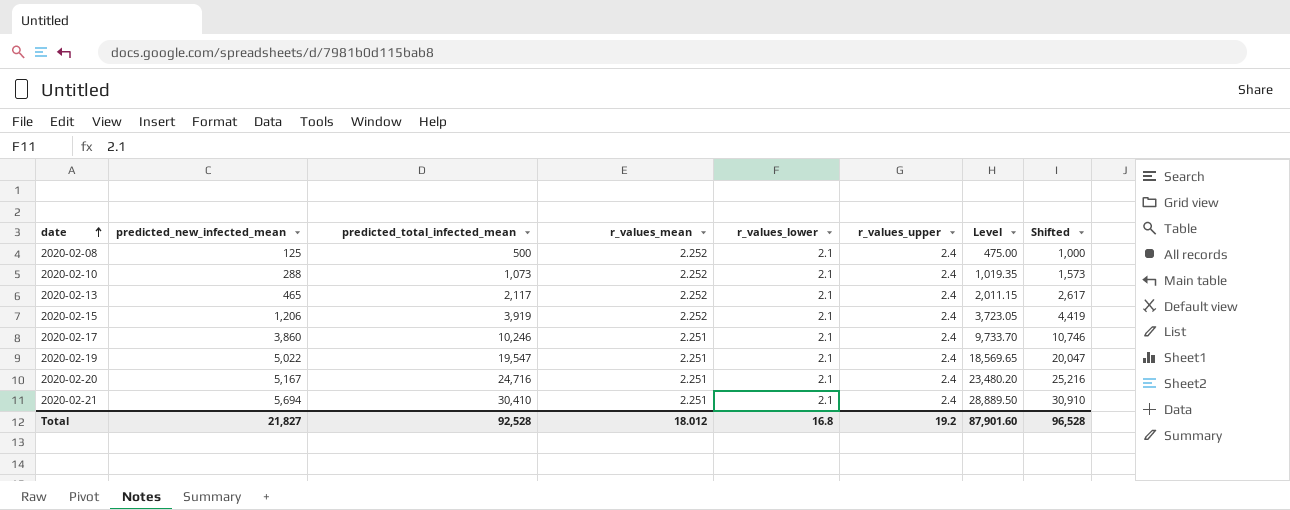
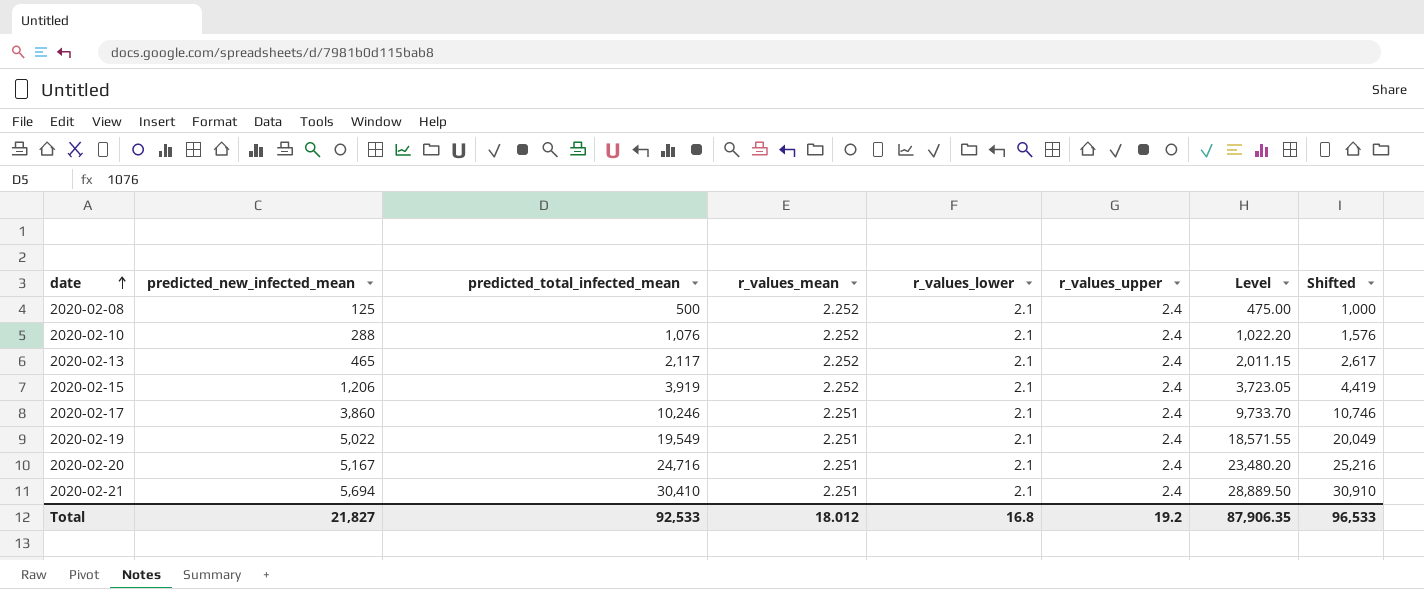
2020-02-10 | predicted_total_infected_mean: 1,073 -> 1,076
2020-02-10 | Level: 1,019.35 -> 1,022.20
2020-02-10 | Shifted: 1,573 -> 1,576
2020-02-19 | predicted_total_infected_mean: 19,547 -> 19,549
2020-02-19 | Level: 18,569.65 -> 18,571.55
2020-02-19 | Shifted: 20,047 -> 20,049
Total | predicted_total_infected_mean: 92,528 -> 92,533
Total | Level: 87,901.60 -> 87,906.35
Total | Shifted: 96,528 -> 96,533

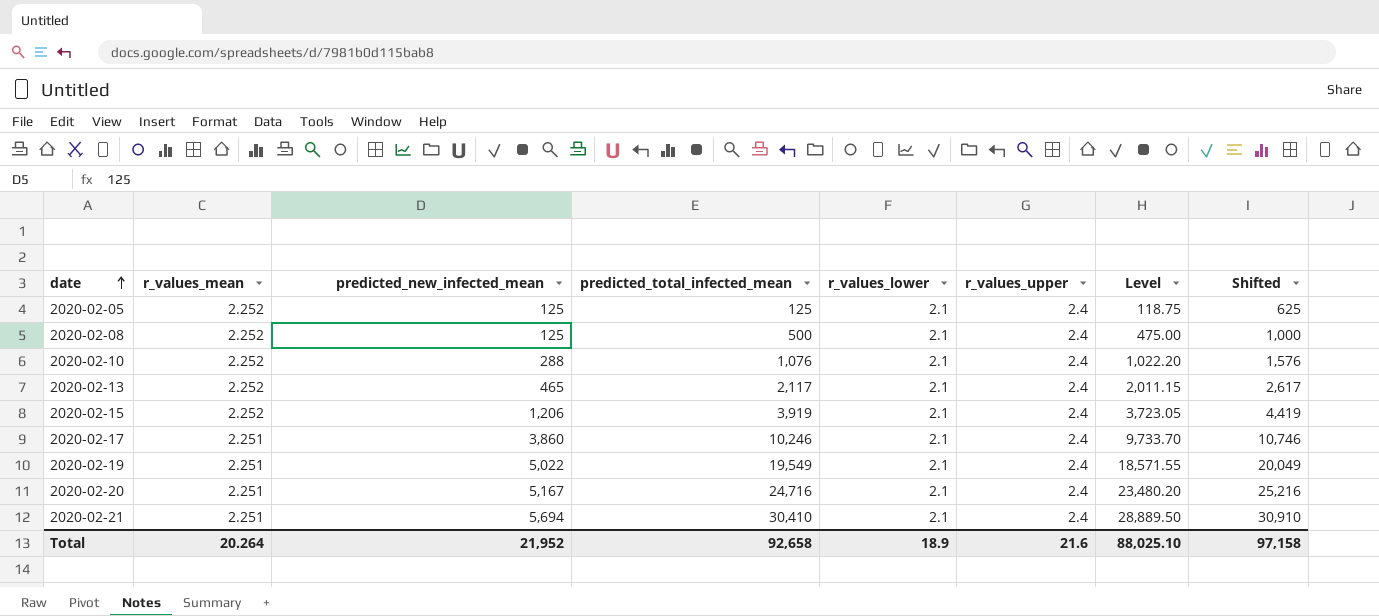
column r_values_mean | position: 4 -> 2
row 2020-02-05: none -> 2.252 | 125 | 125 | 2.1 | 2.4 | 118.75 | 625
Total | r_values_mean: 18.012 -> 20.264
Total | predicted_new_infected_mean: 21,827 -> 21,952
Total | predicted_total_infected_mean: 92,533 -> 92,658
Total | r_values_lower: 16.8 -> 18.9
Total | r_values_upper: 19.2 -> 21.6
Total | Level: 87,906.35 -> 88,025.10
Total | Shifted: 96,533 -> 97,158

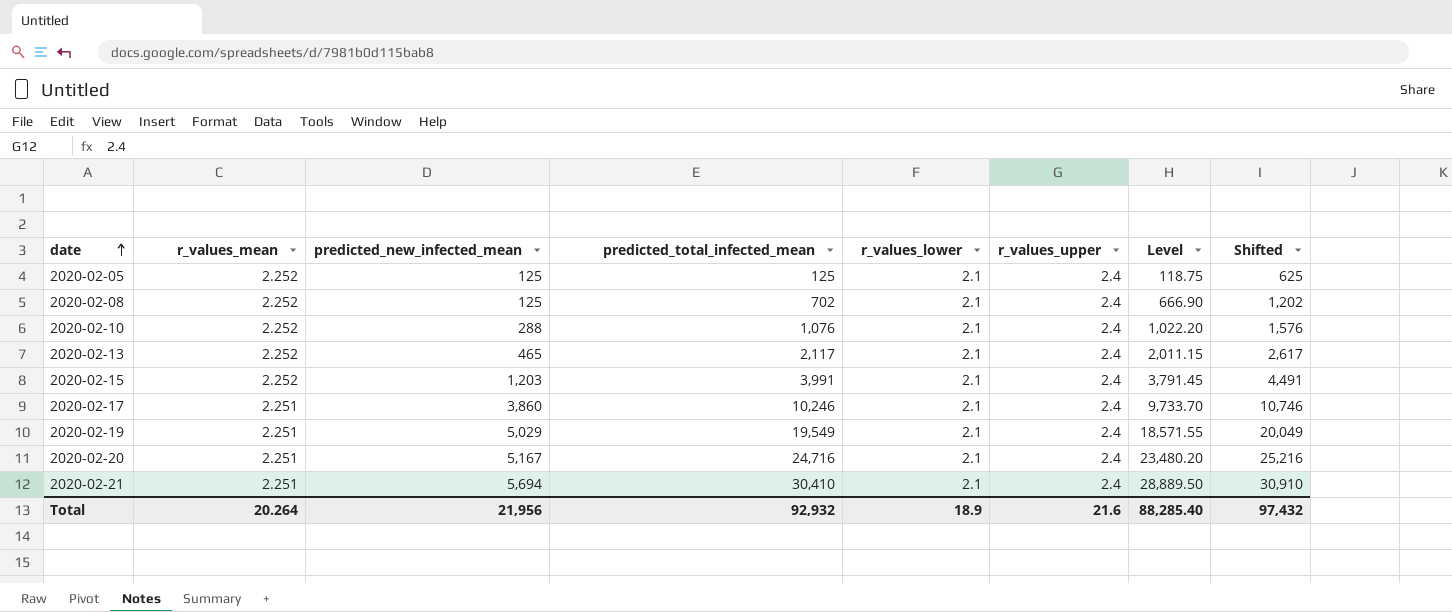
2020-02-08 | predicted_total_infected_mean: 500 -> 702
2020-02-08 | Level: 475.00 -> 666.90
2020-02-08 | Shifted: 1,000 -> 1,202
2020-02-15 | predicted_new_infected_mean: 1,206 -> 1,203
2020-02-15 | predicted_total_infected_mean: 3,919 -> 3,991
2020-02-15 | Level: 3,723.05 -> 3,791.45
2020-02-15 | Shifted: 4,419 -> 4,491
2020-02-19 | predicted_new_infected_mean: 5,022 -> 5,029
Total | predicted_new_infected_mean: 21,952 -> 21,956
Total | predicted_total_infected_mean: 92,658 -> 92,932
Total | Level: 88,025.10 -> 88,285.40
Total | Shifted: 97,158 -> 97,432

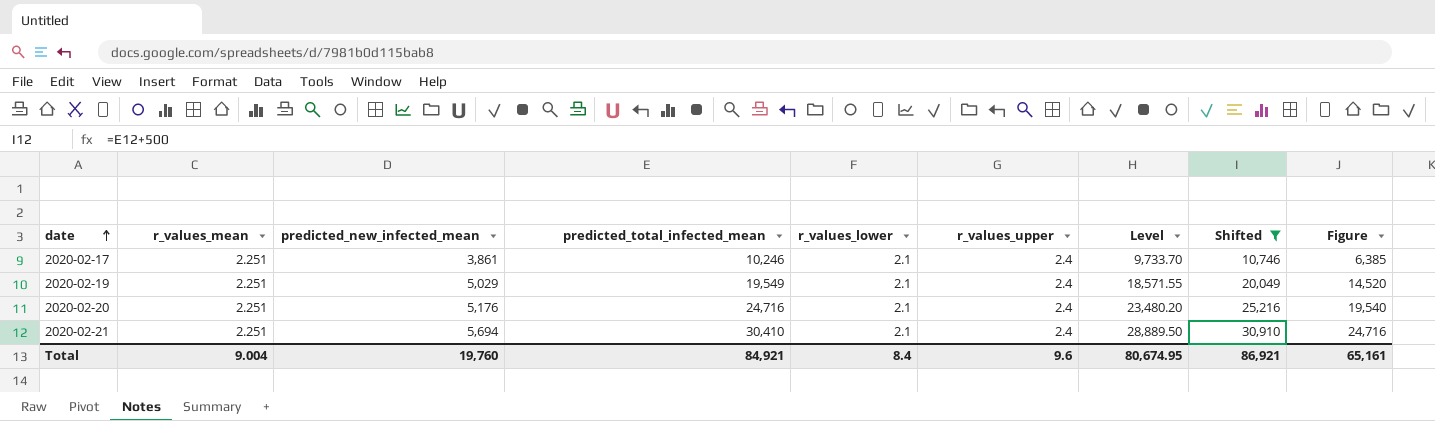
filter: none -> Shifted >= 10,746
column Figure | formula: none -> [predicted_total_infected_mean] - [predicted_new_infected_mean]
2020-02-17 | predicted_new_infected_mean: 3,860 -> 3,861
2020-02-20 | predicted_new_infected_mean: 5,167 -> 5,176
Total | r_values_mean: 20.264 -> 9.004
Total | predicted_new_infected_mean: 21,956 -> 19,760
Total | predicted_total_infected_mean: 92,932 -> 84,921
Total | r_values_lower: 18.9 -> 8.4
Total | r_values_upper: 21.6 -> 9.6
Total | Level: 88,285.40 -> 80,674.95
Total | Shifted: 97,432 -> 86,921

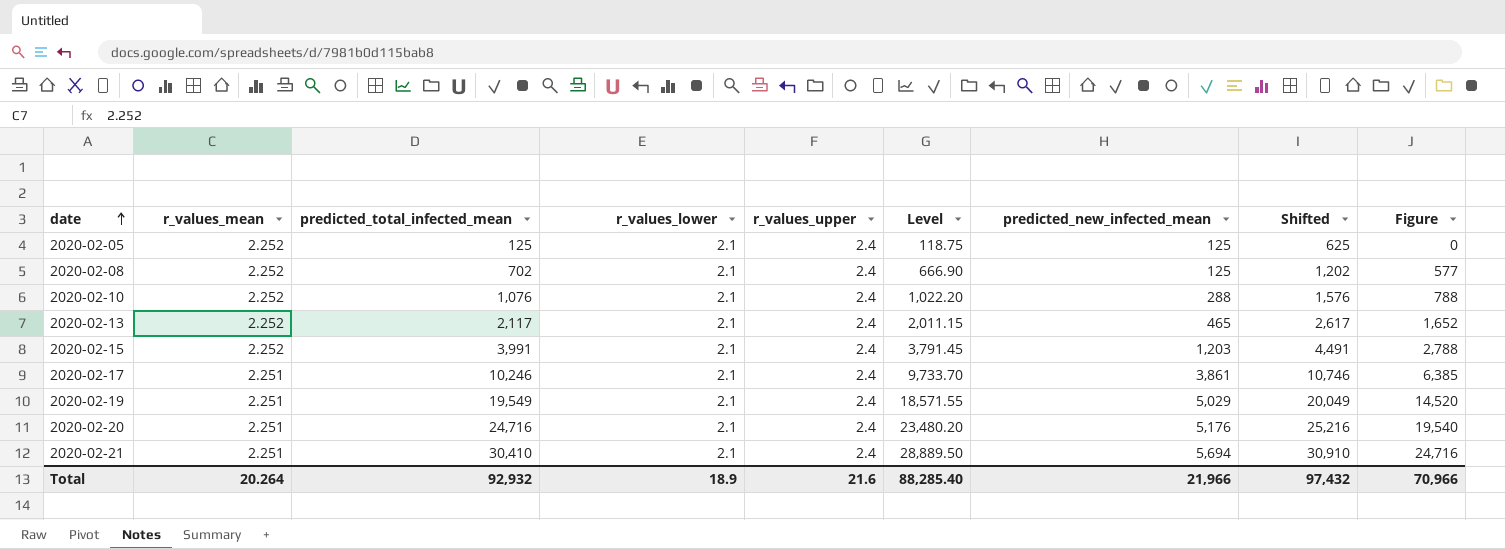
filter: Shifted >= 10,746 -> none
column predicted_new_infected_mean | position: 3 -> 7
Total | r_values_mean: 9.004 -> 20.264
Total | predicted_total_infected_mean: 84,921 -> 92,932
Total | r_values_lower: 8.4 -> 18.9
Total | r_values_upper: 9.6 -> 21.6
Total | Level: 80,674.95 -> 88,285.40
Total | predicted_new_infected_mean: 19,760 -> 21,966
Total | Shifted: 86,921 -> 97,432
Total | Figure: 65,161 -> 70,966

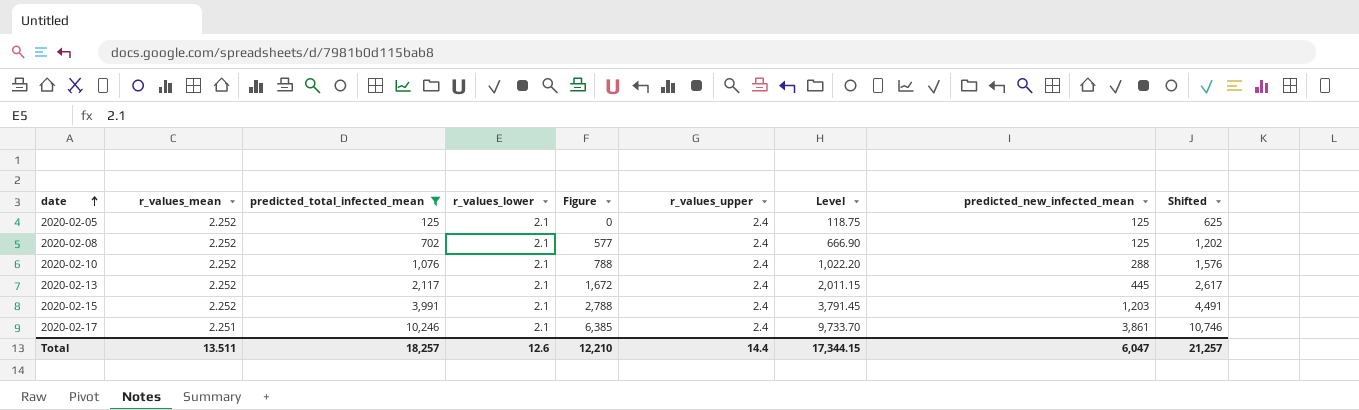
filter: none -> predicted_total_infected_mean <= 10,246
column Figure | position: 9 -> 5
2020-02-13 | Figure: 1,652 -> 1,672
2020-02-13 | predicted_new_infected_mean: 465 -> 445
Total | r_values_mean: 20.264 -> 13.511
Total | predicted_total_infected_mean: 92,932 -> 18,257
Total | r_values_lower: 18.9 -> 12.6
Total | Figure: 70,966 -> 12,210
Total | r_values_upper: 21.6 -> 14.4
Total | Level: 88,285.40 -> 17,344.15
Total | predicted_new_infected_mean: 21,966 -> 6,047
Total | Shifted: 97,432 -> 21,257

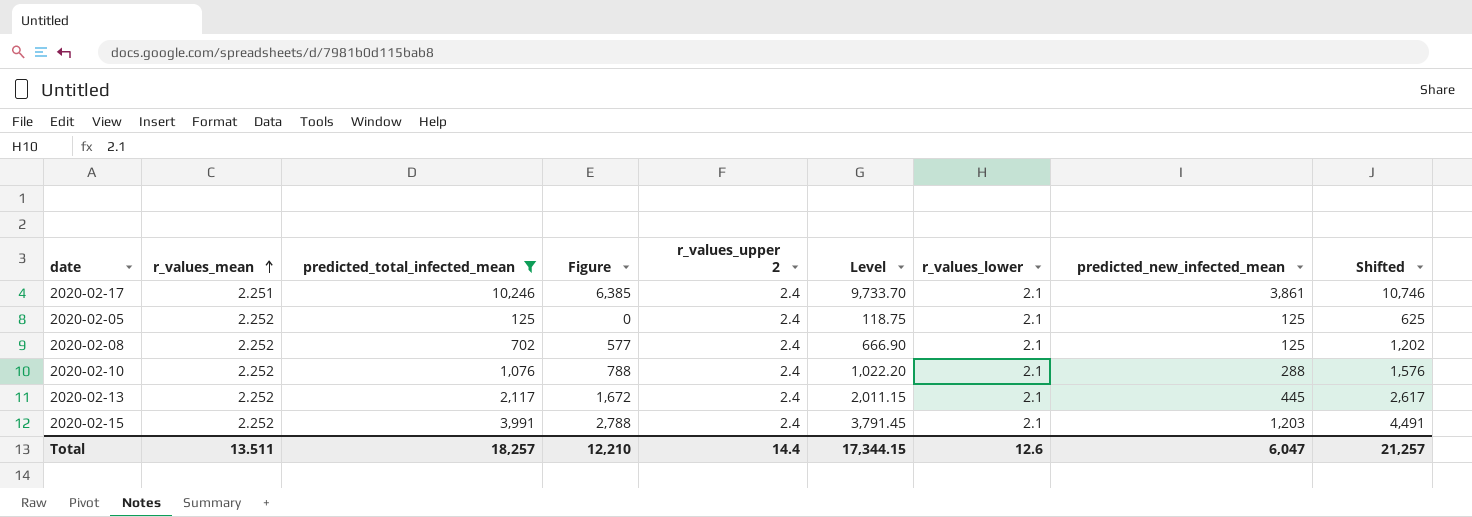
row order: date ascending -> r_values_mean ascending
column name: r_values_upper -> r_values_upper 2
column r_values_lower | position: 4 -> 7

